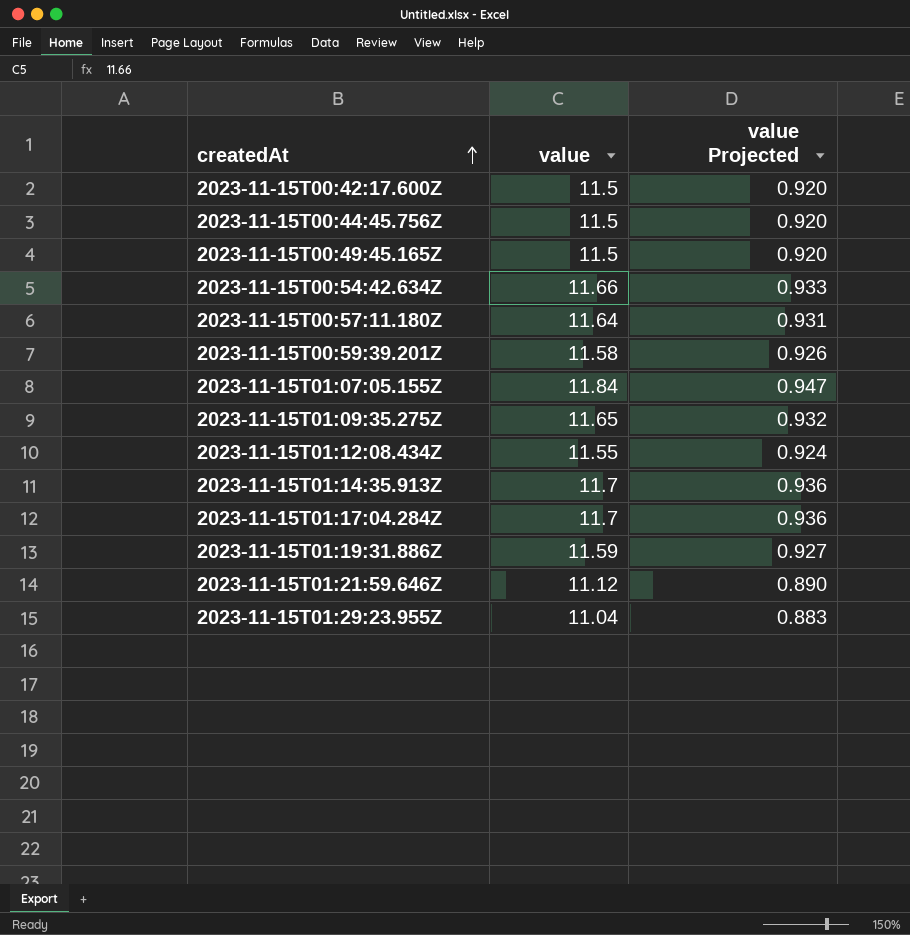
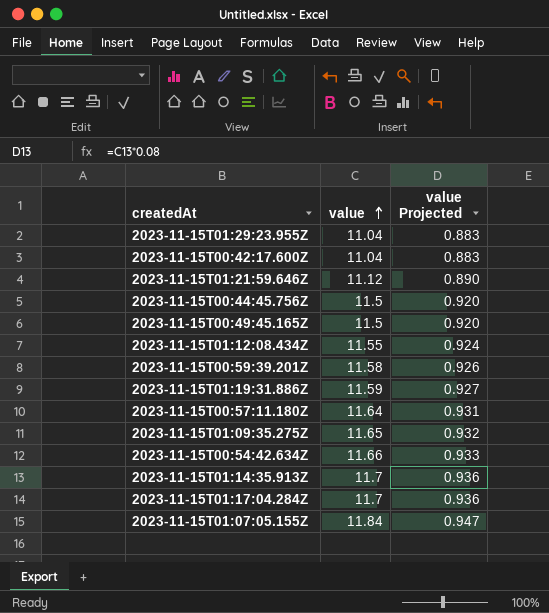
row order: createdAt ascending -> value ascending
2023-11-15T00:42:17.600Z | value: 11.5 -> 11.04
2023-11-15T00:42:17.600Z | value Projected: 0.920 -> 0.883

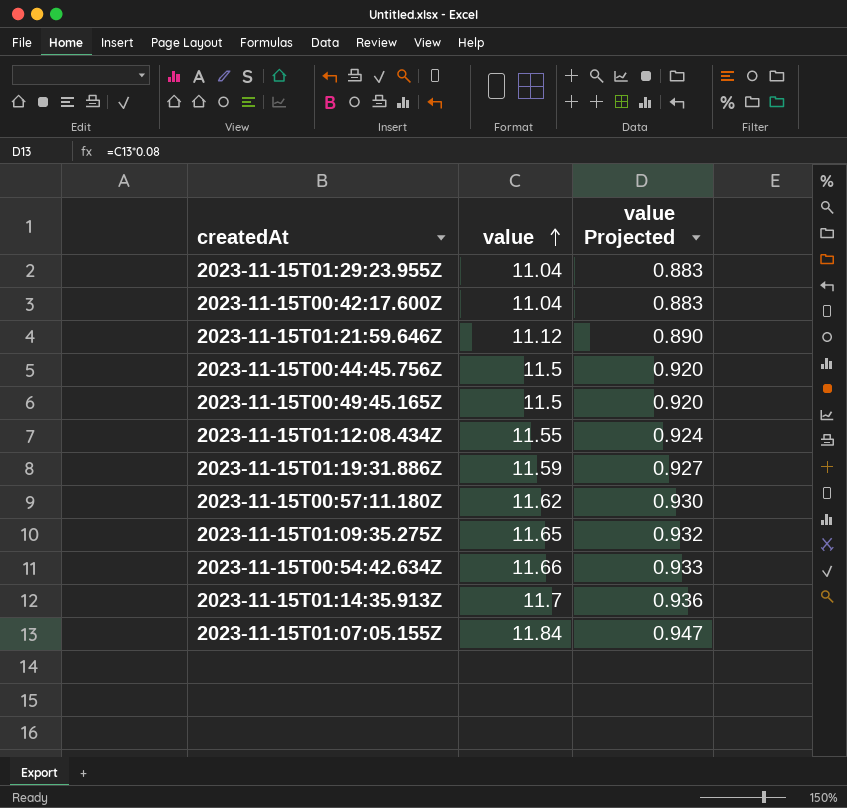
row 2023-11-15T00:59:39.201Z: 11.58 | 0.926 -> none
row 2023-11-15T01:17:04.284Z: 11.7 | 0.936 -> none
2023-11-15T00:57:11.180Z | value: 11.64 -> 11.62
2023-11-15T00:57:11.180Z | value Projected: 0.931 -> 0.930

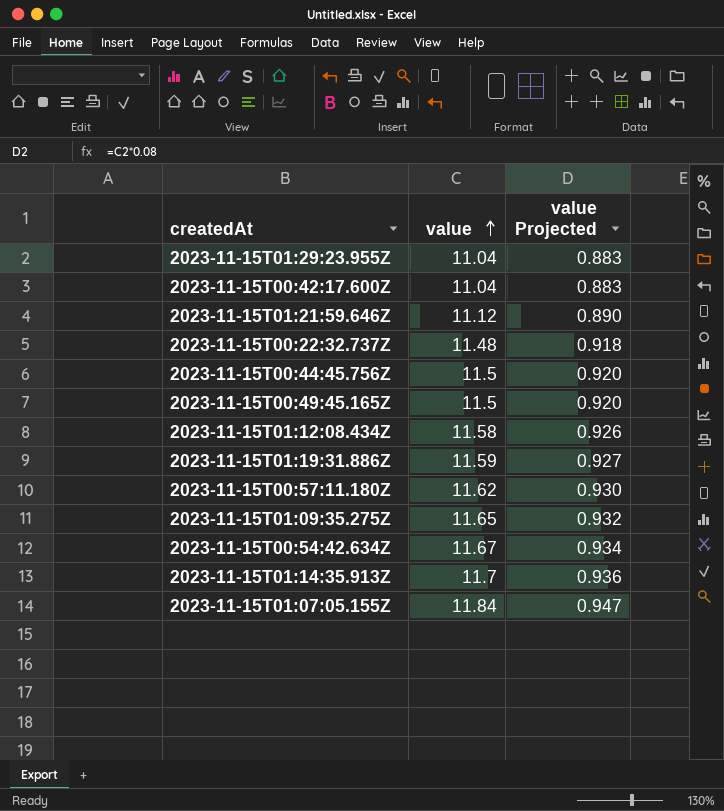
row 2023-11-15T00:22:32.737Z: none -> 11.48 | 0.918
2023-11-15T01:12:08.434Z | value: 11.55 -> 11.58
2023-11-15T01:12:08.434Z | value Projected: 0.924 -> 0.926
2023-11-15T00:54:42.634Z | value: 11.66 -> 11.67
2023-11-15T00:54:42.634Z | value Projected: 0.933 -> 0.934

